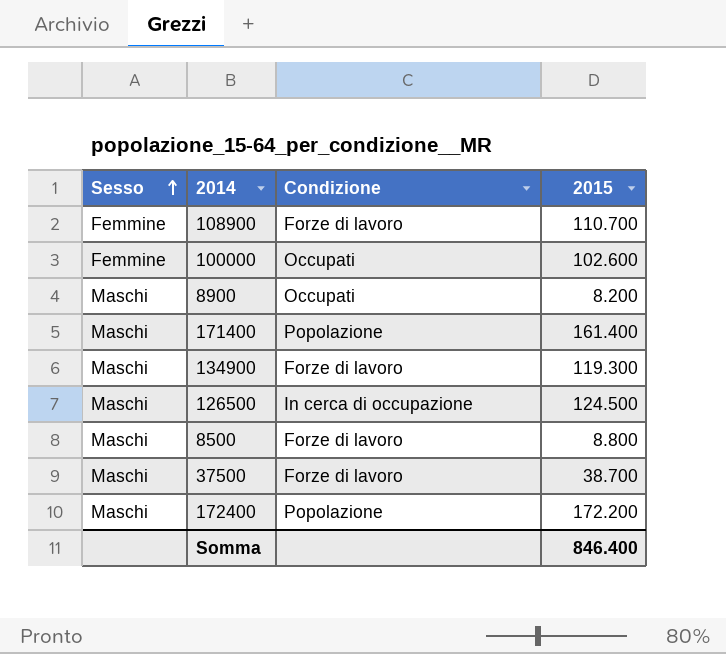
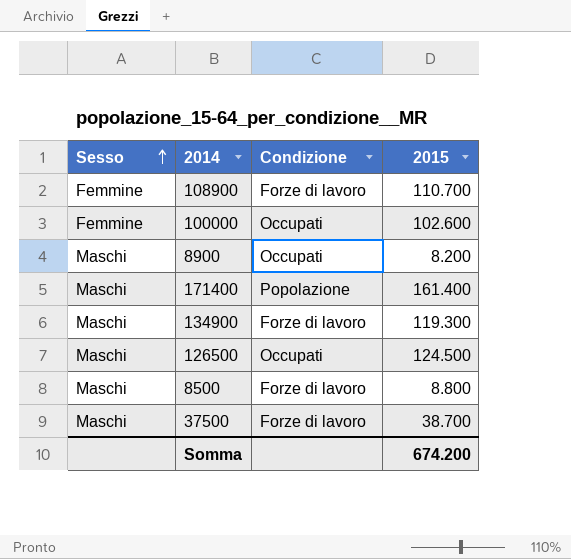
row 172400: Maschi | Popolazione | 172.200 -> none
126500 | Condizione: In cerca di occupazione -> Occupati
Somma | 2015: 846.400 -> 674.200

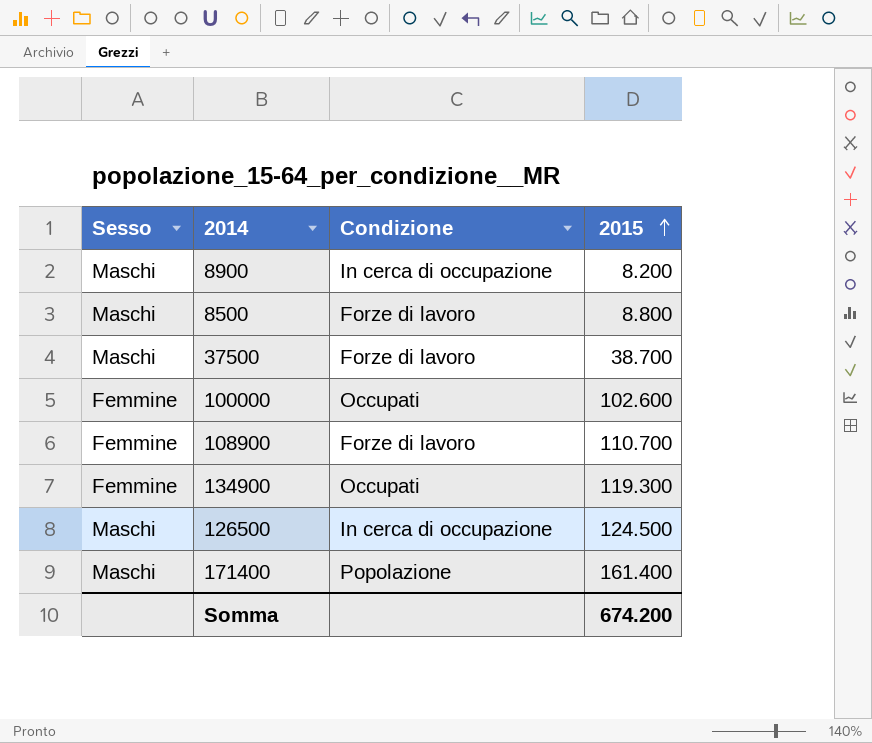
row order: Sesso ascending -> 2015 ascending
8900 | Condizione: Occupati -> In cerca di occupazione
134900 | Sesso: Maschi -> Femmine
134900 | Condizione: Forze di lavoro -> Occupati
126500 | Condizione: Occupati -> In cerca di occupazione

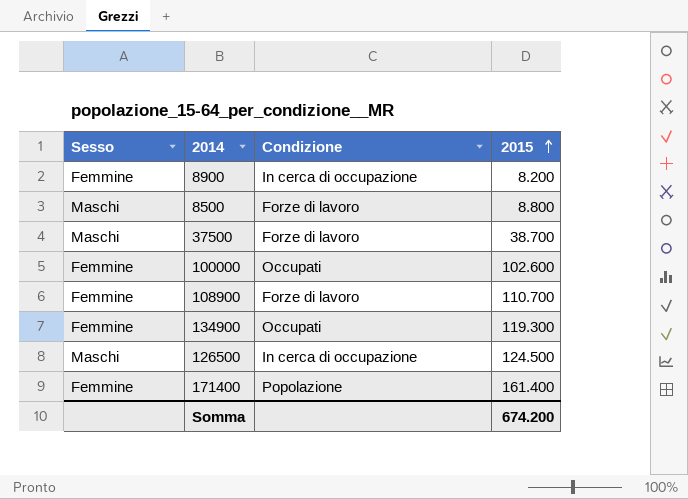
8900 | Sesso: Maschi -> Femmine
171400 | Sesso: Maschi -> Femmine

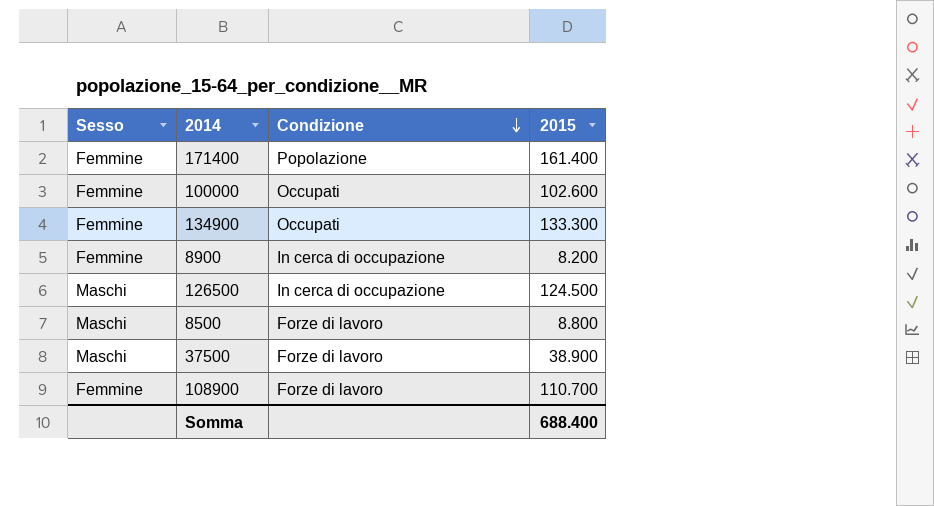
row order: 2015 ascending -> Condizione descending
134900 | 2015: 119.300 -> 133.300
37500 | 2015: 38.700 -> 38.900
Somma | 2015: 674.200 -> 688.400

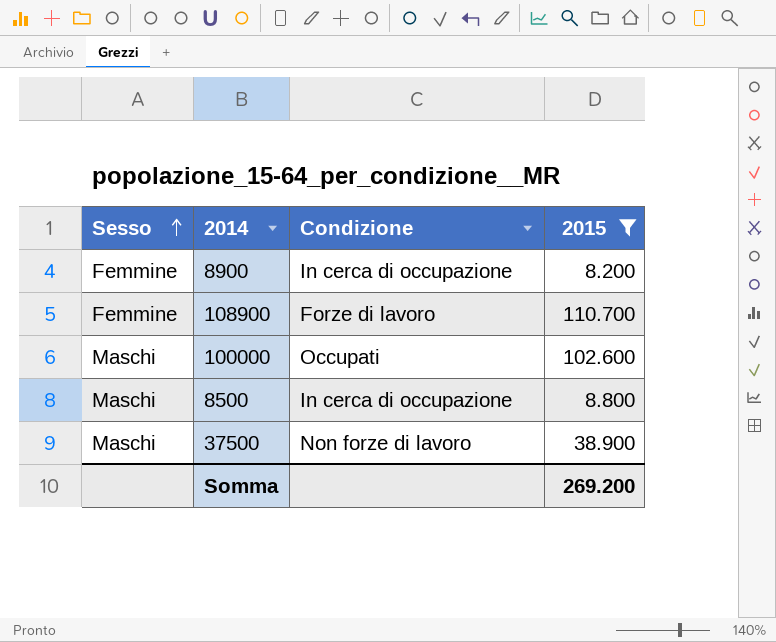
filter: none -> 2015 <= 110.700
row order: Condizione descending -> Sesso ascending
100000 | Sesso: Femmine -> Maschi
8500 | Condizione: Forze di lavoro -> In cerca di occupazione
37500 | Condizione: Forze di lavoro -> Non forze di lavoro
Somma | 2015: 688.400 -> 269.200

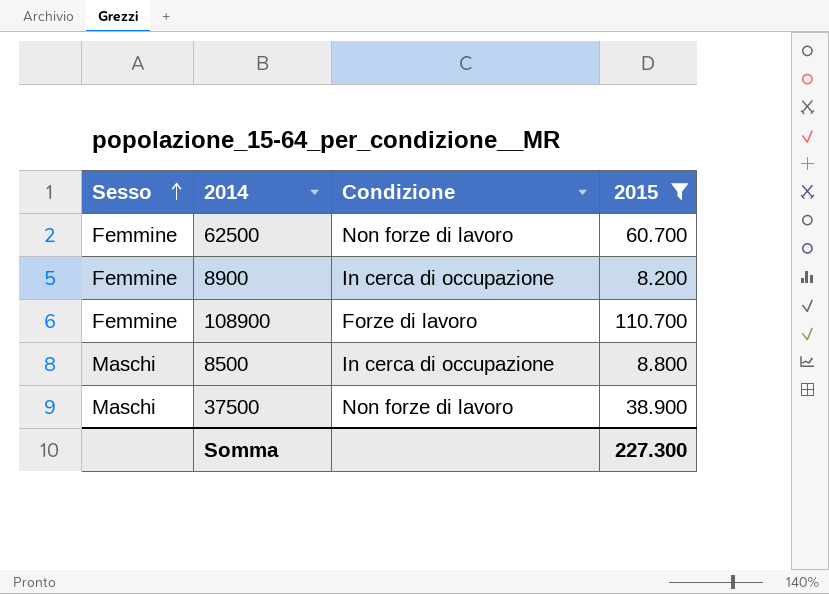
row 100000: Maschi | Occupati | 102.600 -> none
row 62500: none -> Femmine | Non forze di lavoro | 60.700
Somma | 2015: 269.200 -> 227.300

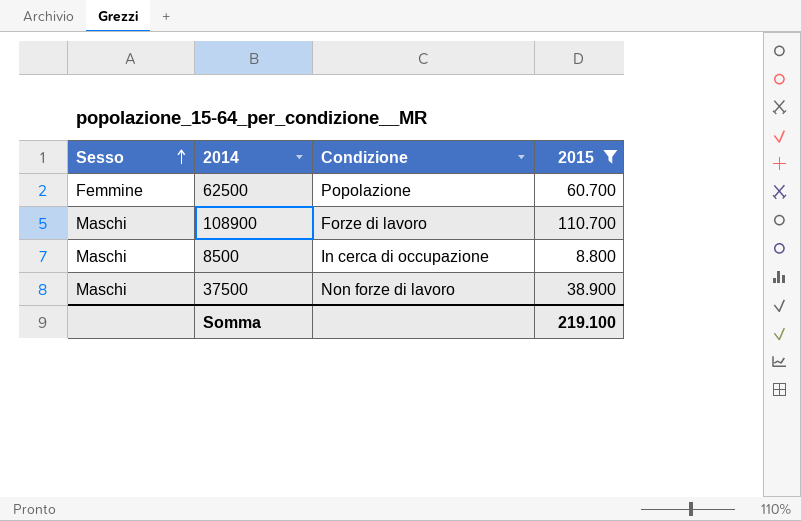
row 8900: Femmine | In cerca di occupazione | 8.200 -> none
62500 | Condizione: Non forze di lavoro -> Popolazione
108900 | Sesso: Femmine -> Maschi
Somma | 2015: 227.300 -> 219.100

